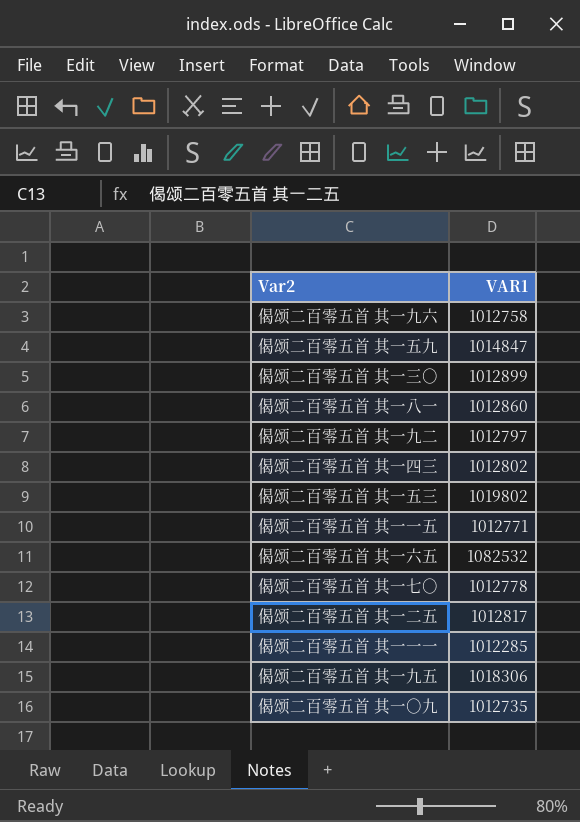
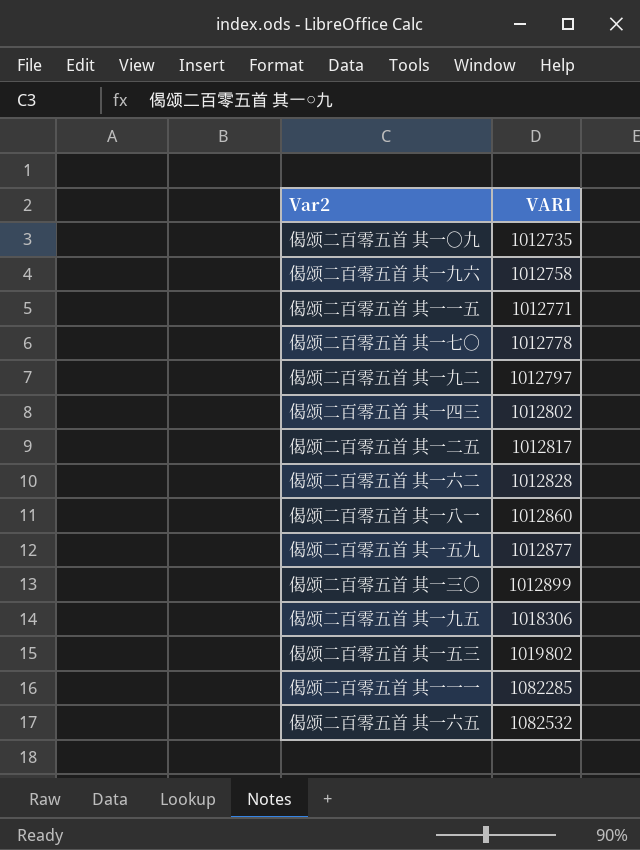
row order: none -> VAR1 ascending
row 偈颂二百零五首 其一六二: none -> 1012828
偈颂二百零五首 其一五九 | VAR1: 1014847 -> 1012877
偈颂二百零五首 其一一一 | VAR1: 1012285 -> 1082285

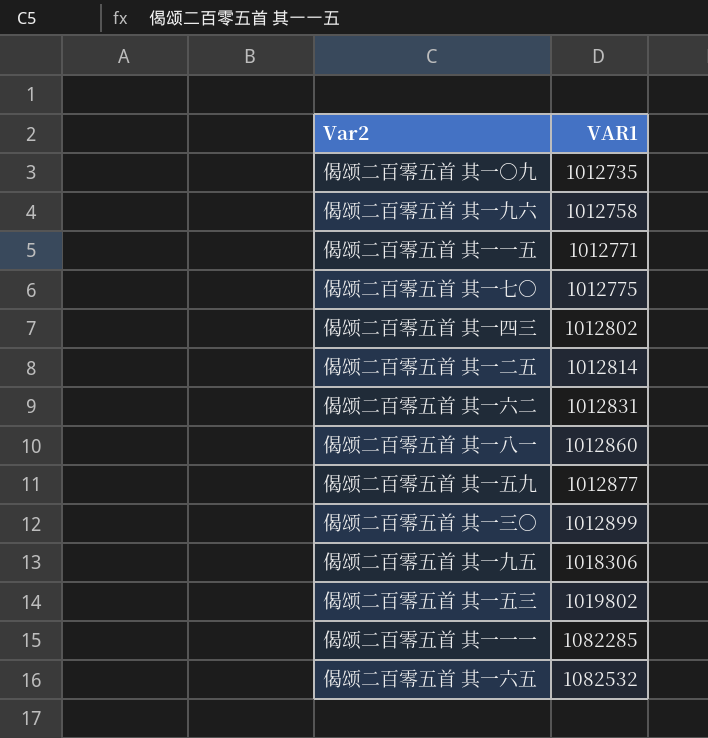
row 偈颂二百零五首 其一九二: 1012797 -> none
偈颂二百零五首 其一七○ | VAR1: 1012778 -> 1012775
偈颂二百零五首 其一二五 | VAR1: 1012817 -> 1012814
偈颂二百零五首 其一六二 | VAR1: 1012828 -> 1012831

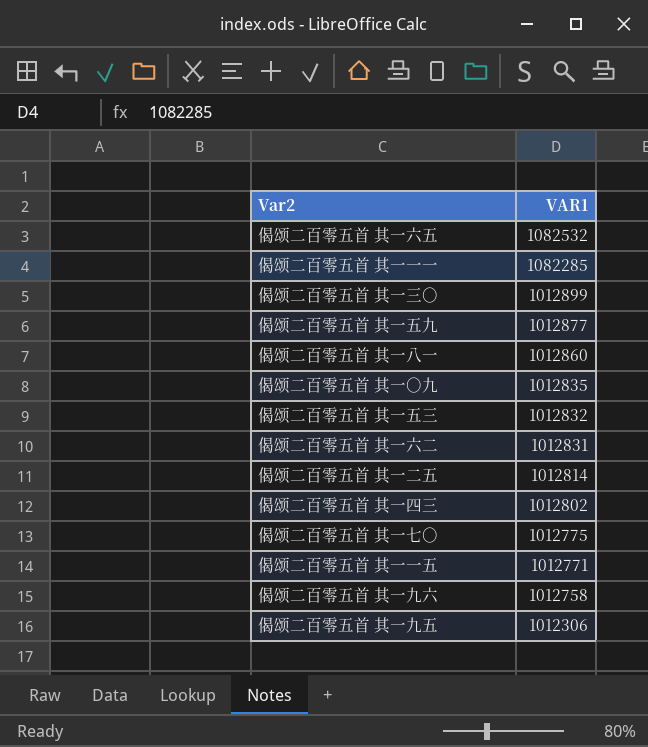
row order: VAR1 ascending -> VAR1 descending
偈颂二百零五首 其一○九 | VAR1: 1012735 -> 1012835
偈颂二百零五首 其一五三 | VAR1: 1019802 -> 1012832
偈颂二百零五首 其一九五 | VAR1: 1018306 -> 1012306

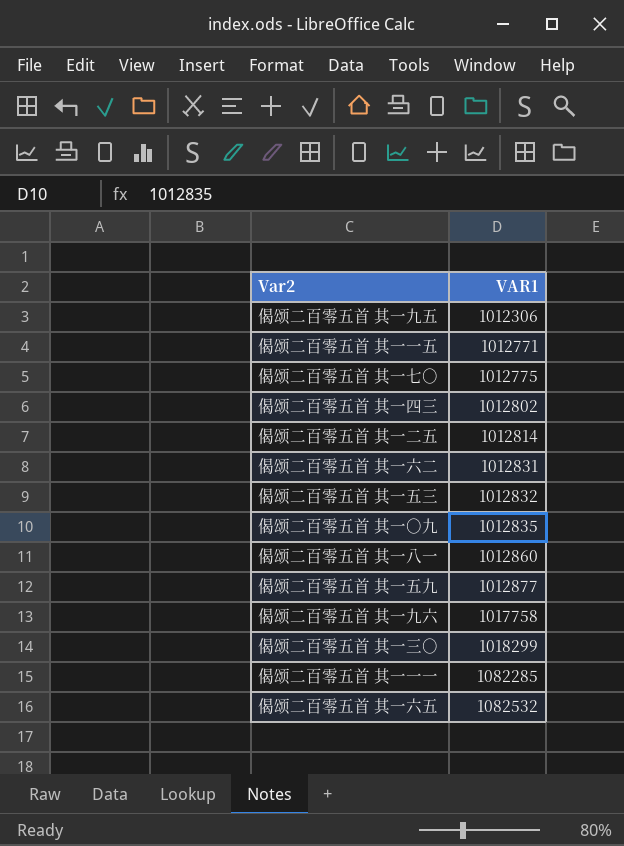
row order: VAR1 descending -> VAR1 ascending
偈颂二百零五首 其一九六 | VAR1: 1012758 -> 1017758
偈颂二百零五首 其一三○ | VAR1: 1012899 -> 1018299

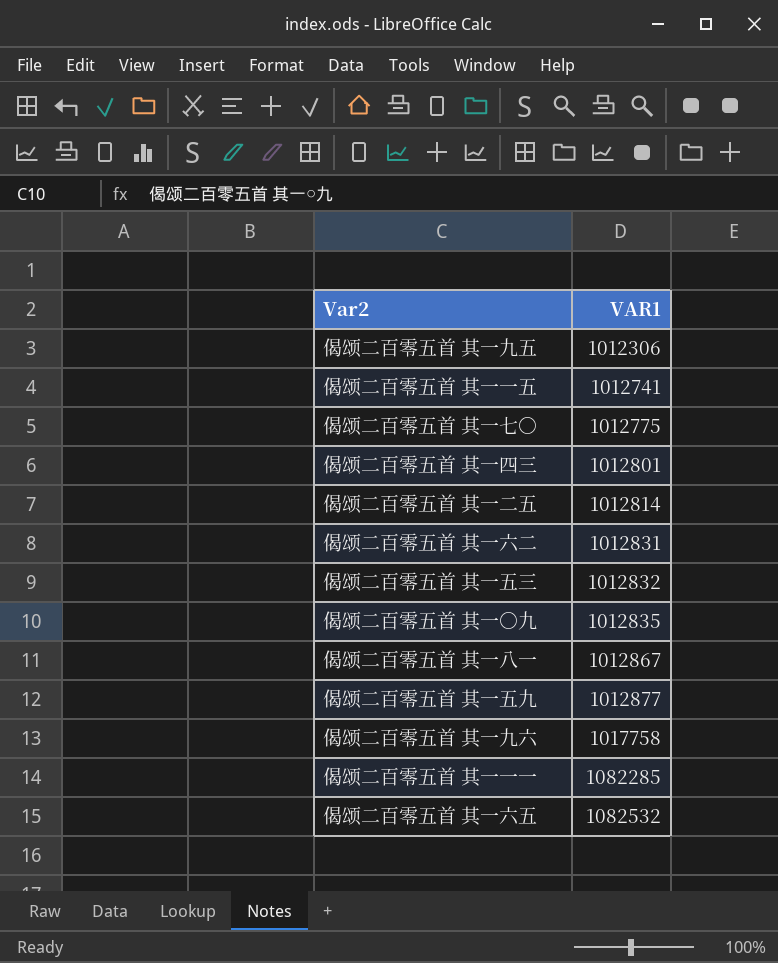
row 偈颂二百零五首 其一三○: 1018299 -> none
偈颂二百零五首 其一一五 | VAR1: 1012771 -> 1012741
偈颂二百零五首 其一四三 | VAR1: 1012802 -> 1012801
偈颂二百零五首 其一八一 | VAR1: 1012860 -> 1012867

